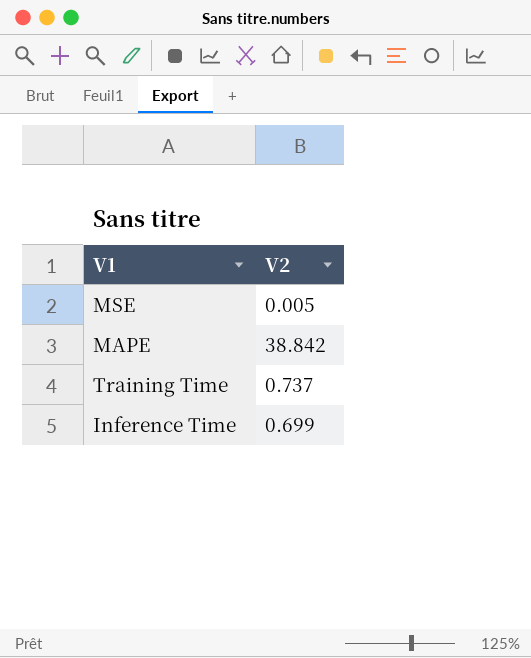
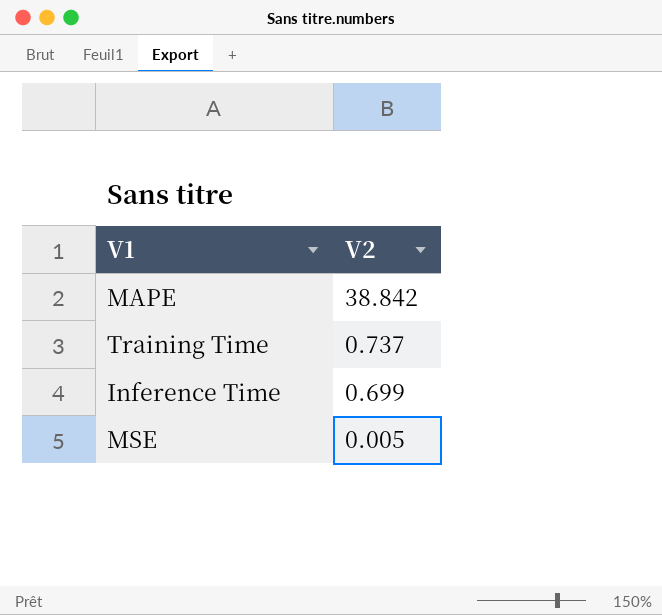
row order: none -> V2 descending

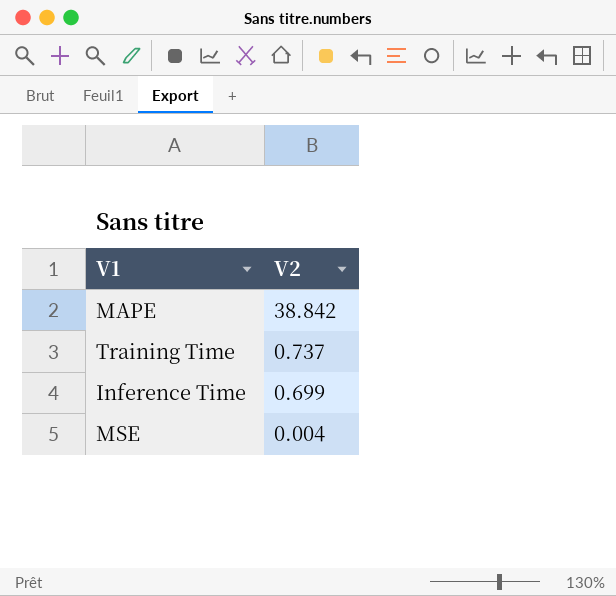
MSE | V2: 0.005 -> 0.004

